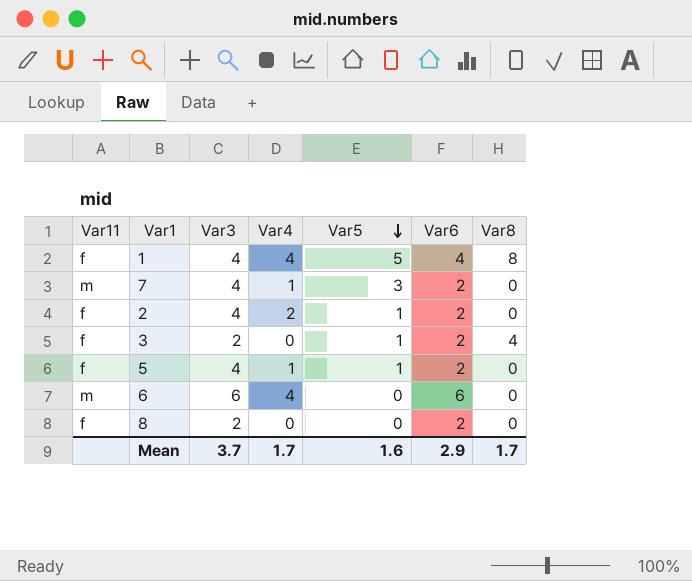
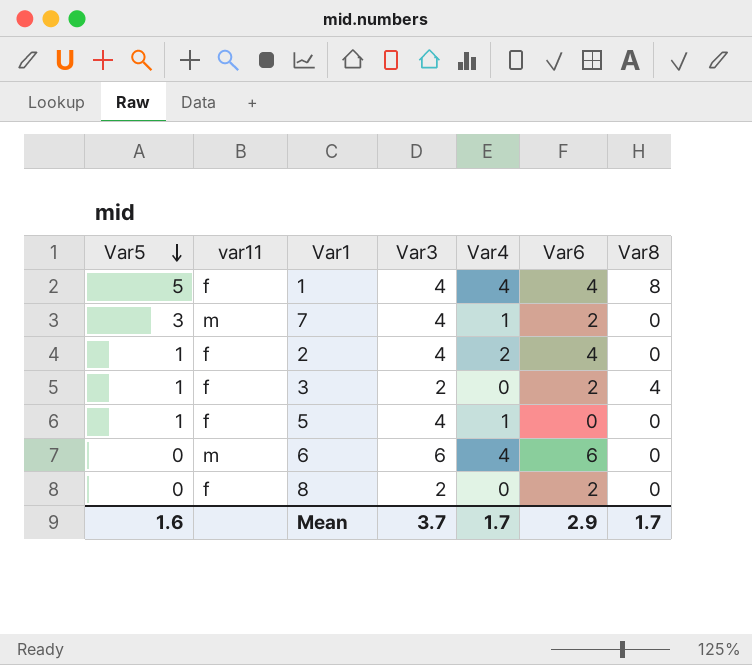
column Var5 | position: 5 -> 1
column name: Var11 -> var11
2 | Var6: 2 -> 4
5 | Var6: 2 -> 0

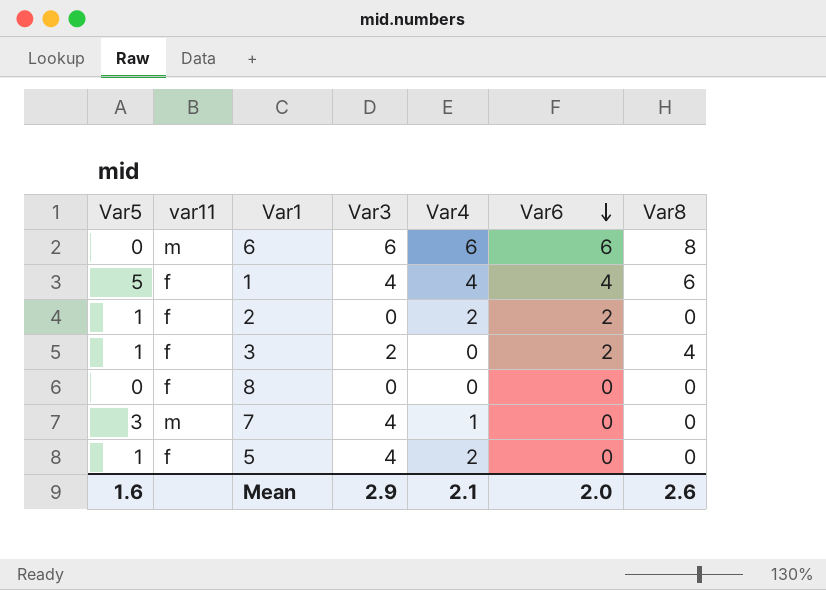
row order: Var5 descending -> Var6 descending
6 | Var4: 4 -> 6
6 | Var8: 0 -> 8
1 | Var8: 8 -> 6
2 | Var3: 4 -> 0
2 | Var6: 4 -> 2
8 | Var3: 2 -> 0
8 | Var6: 2 -> 0
7 | Var6: 2 -> 0
5 | Var4: 1 -> 2
Mean | Var3: 3.7 -> 2.9
Mean | Var4: 1.7 -> 2.1
Mean | Var6: 2.9 -> 2.0
Mean | Var8: 1.7 -> 2.6

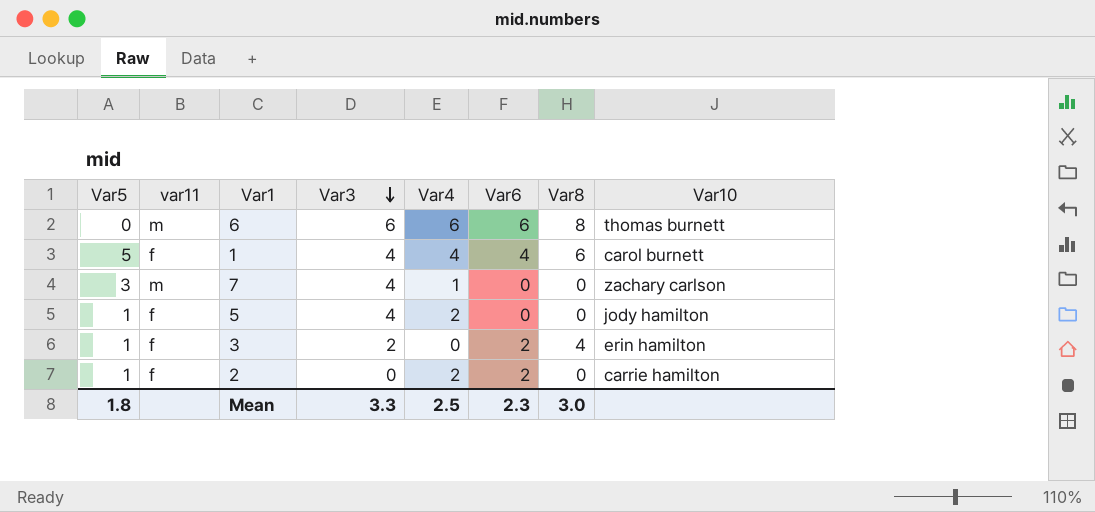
row order: Var6 descending -> Var3 descending
column Var10 | position: none -> 8
row 8: 0 | f | 0 | 0 | 0 | 0 -> none
Mean | Var5: 1.6 -> 1.8
Mean | Var3: 2.9 -> 3.3
Mean | Var4: 2.1 -> 2.5
Mean | Var6: 2.0 -> 2.3
Mean | Var8: 2.6 -> 3.0

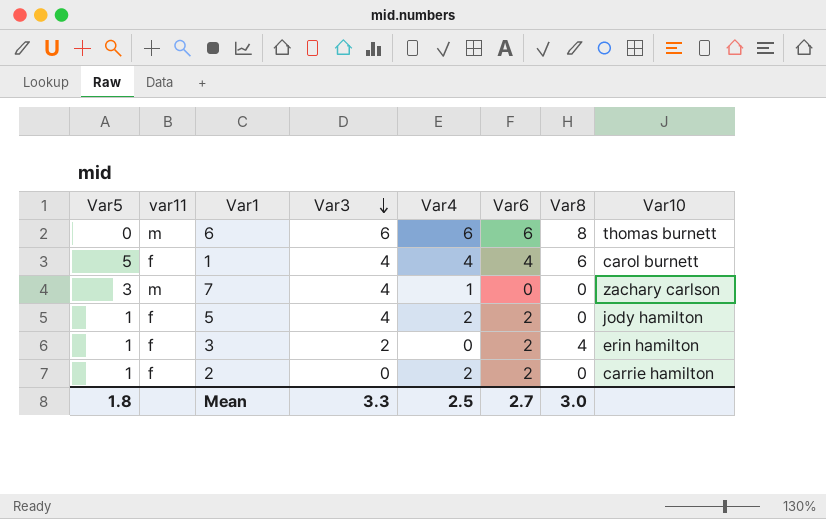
5 | Var6: 0 -> 2
Mean | Var6: 2.3 -> 2.7

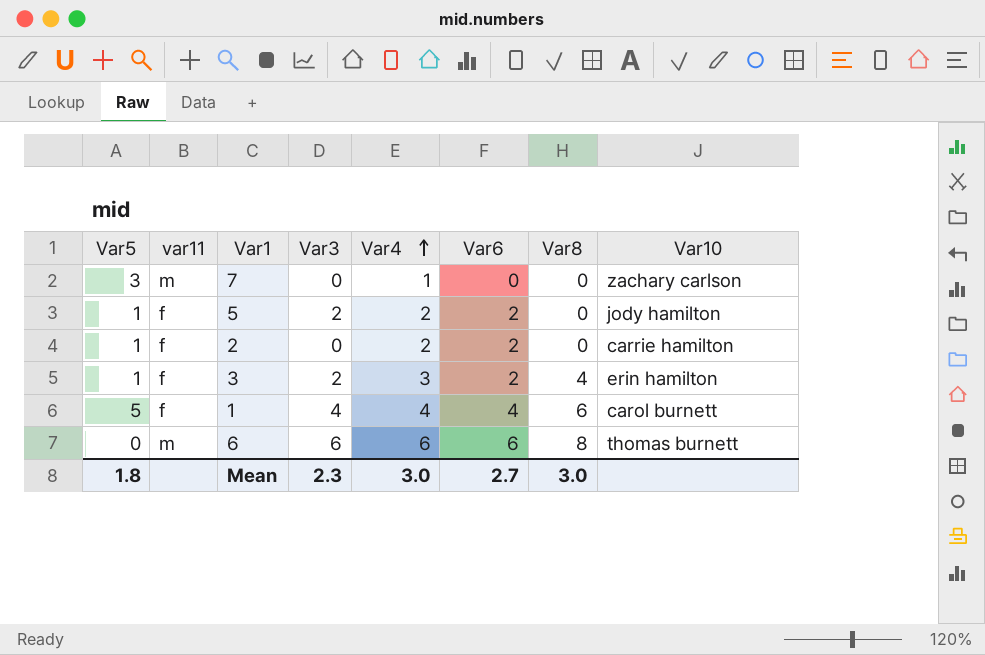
row order: Var3 descending -> Var4 ascending
7 | Var3: 4 -> 0
5 | Var3: 4 -> 2
3 | Var4: 0 -> 3
Mean | Var3: 3.3 -> 2.3
Mean | Var4: 2.5 -> 3.0

